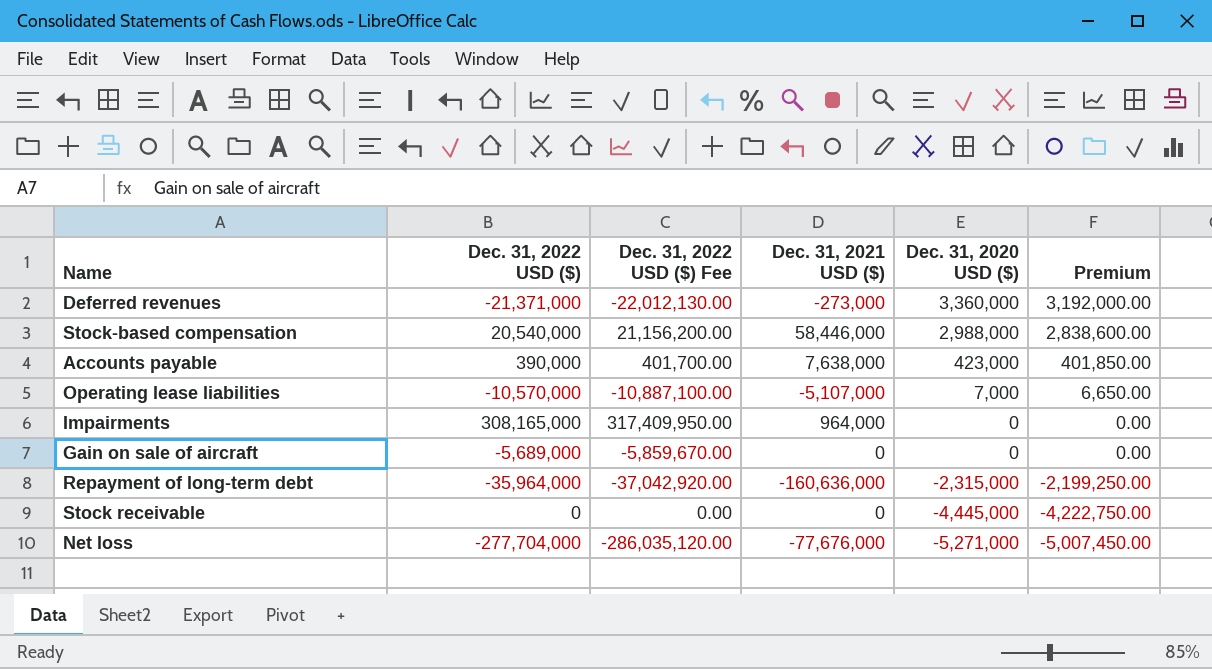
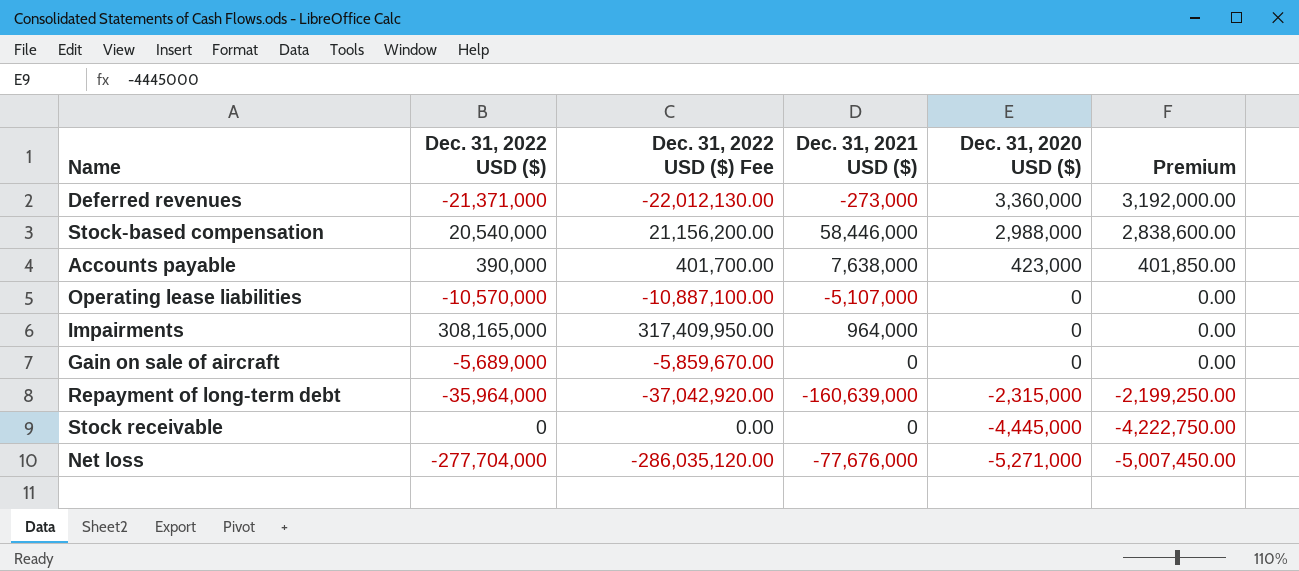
Operating lease liabilities | Dec. 31, 2020 USD ($): 7,000 -> 0
Operating lease liabilities | Premium: 6,650.00 -> 0.00
Repayment of long-term debt | Dec. 31, 2021 USD ($): -160,636,000 -> -160,639,000

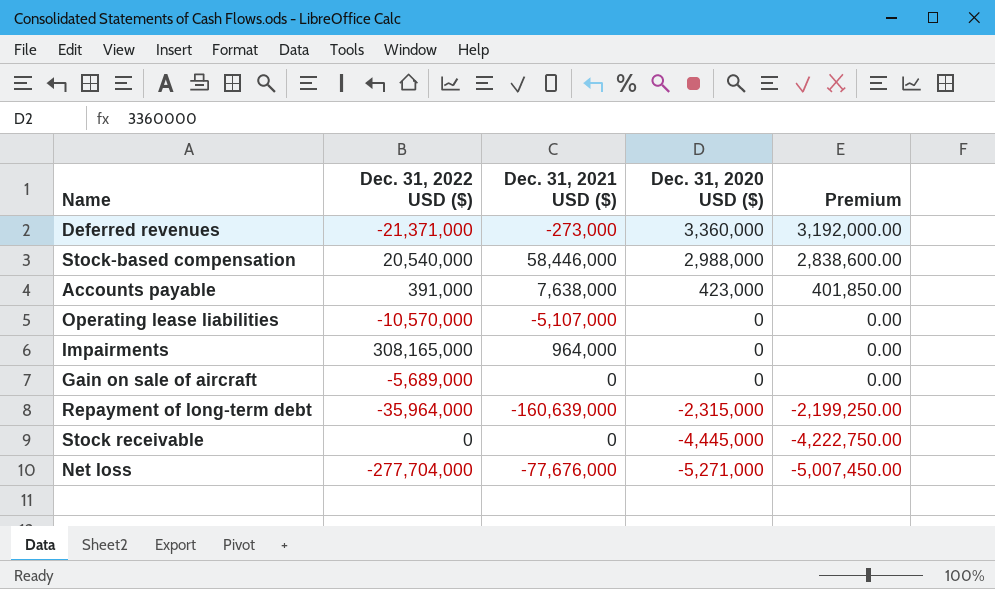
column Dec. 31, 2022 USD ($) Fee | formula: [Dec. 31, 2022 USD ($)] * 1.03 -> none
Accounts payable | Dec. 31, 2022 USD ($): 390,000 -> 391,000

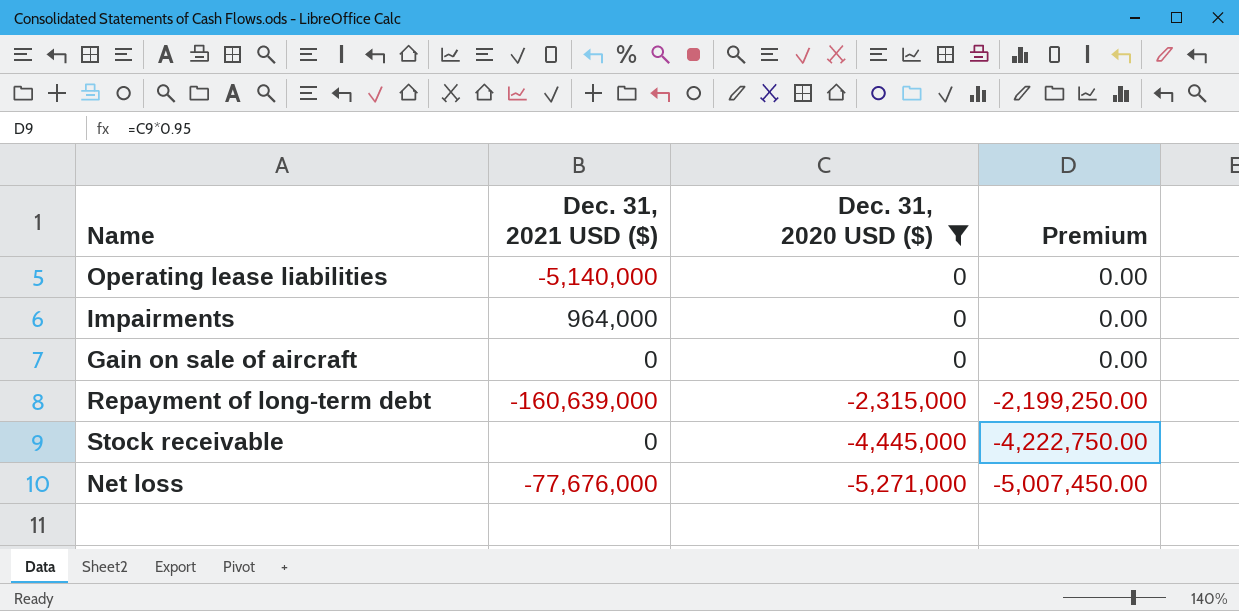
filter: none -> Dec. 31, 2020 USD ($) <= 0
column Dec. 31, 2022 USD ($) | position: 2 -> none
Operating lease liabilities | Dec. 31, 2021 USD ($): -5,107,000 -> -5,140,000

